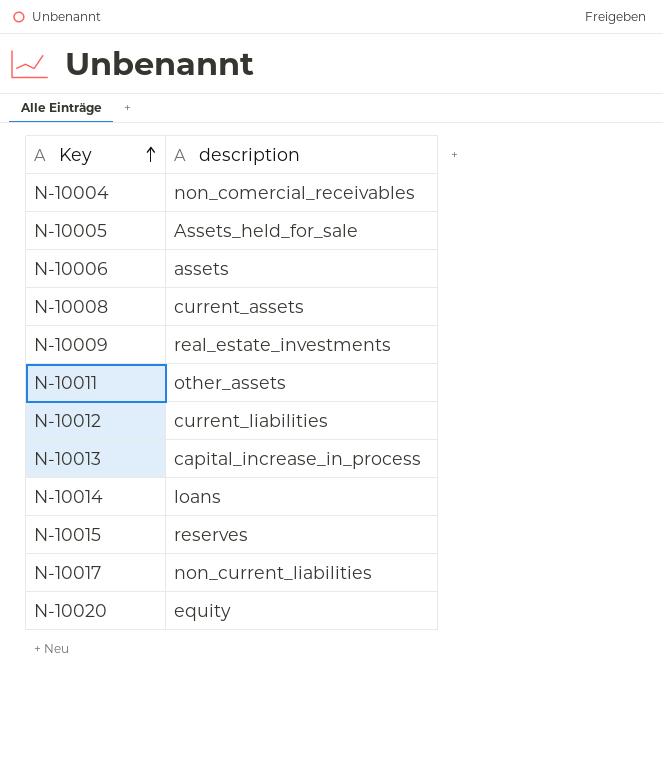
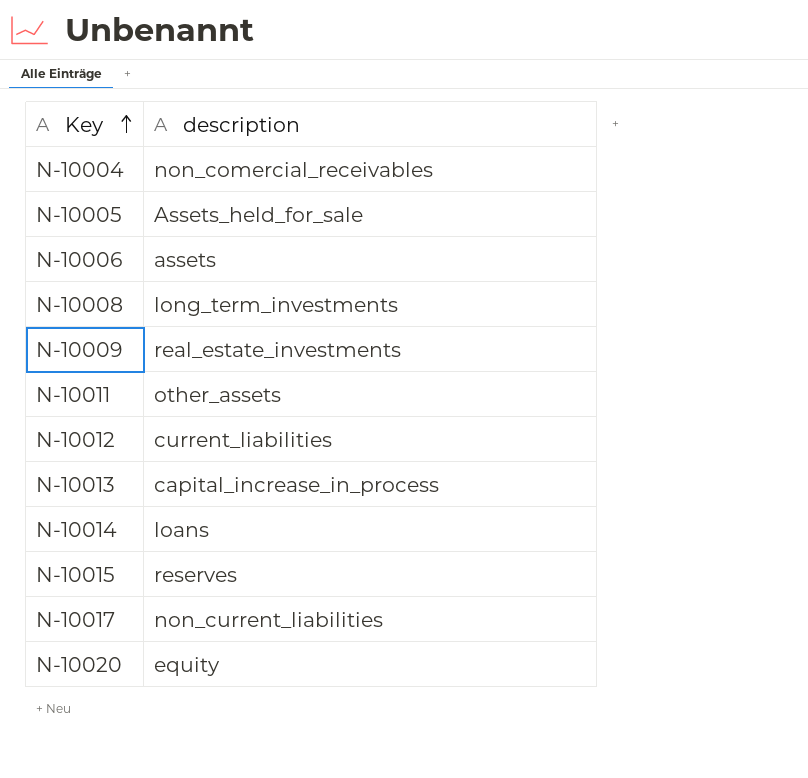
N-10008 | description: current_assets -> long_term_investments

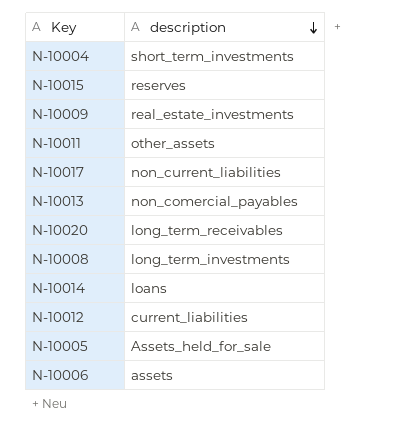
row order: Key ascending -> description descending
N-10004 | description: non_comercial_receivables -> short_term_investments
N-10013 | description: capital_increase_in_process -> non_comercial_payables
N-10020 | description: equity -> long_term_receivables

